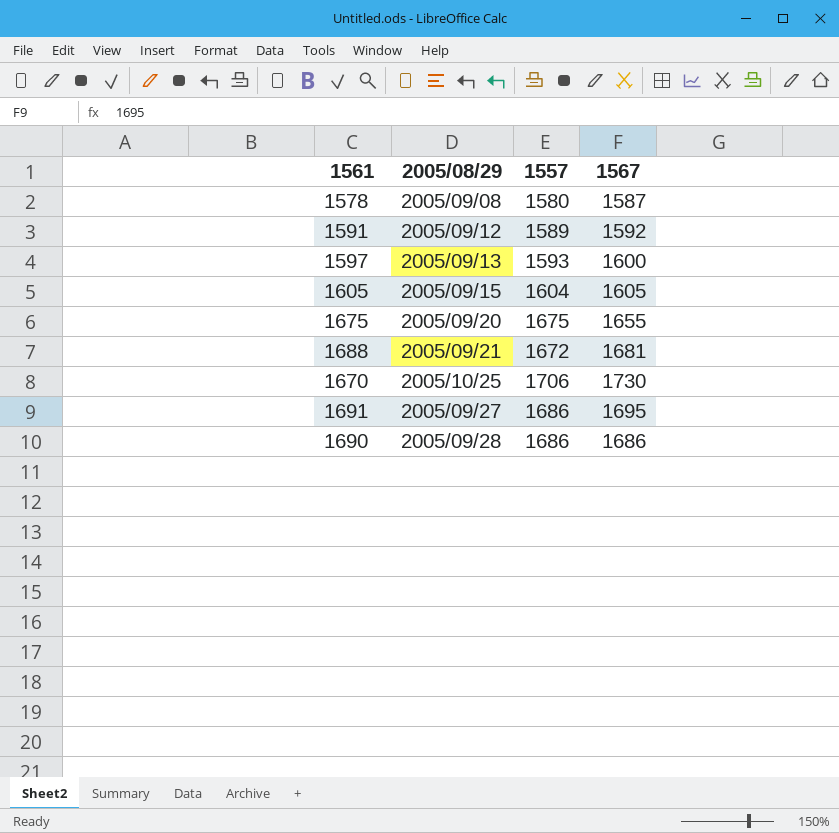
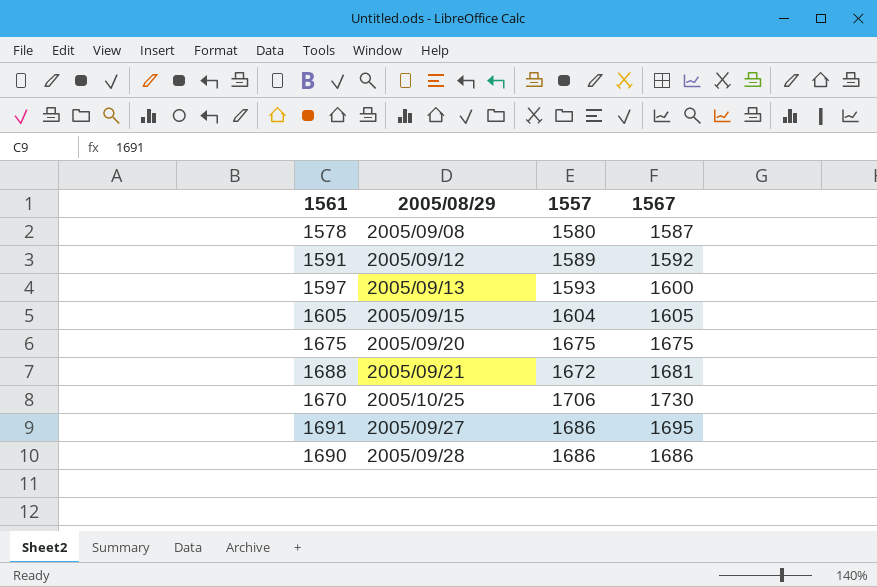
1675 | 1567: 1655 -> 1675

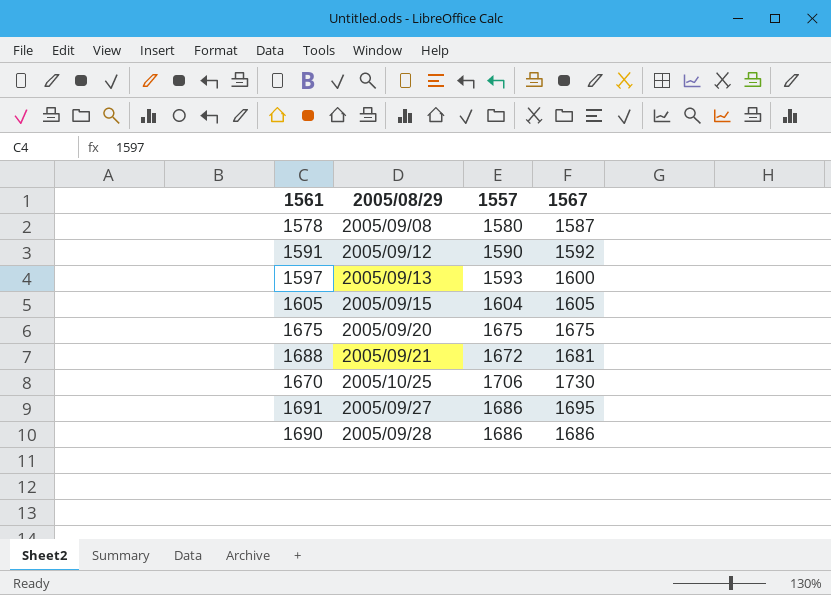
1591 | 1557: 1589 -> 1590

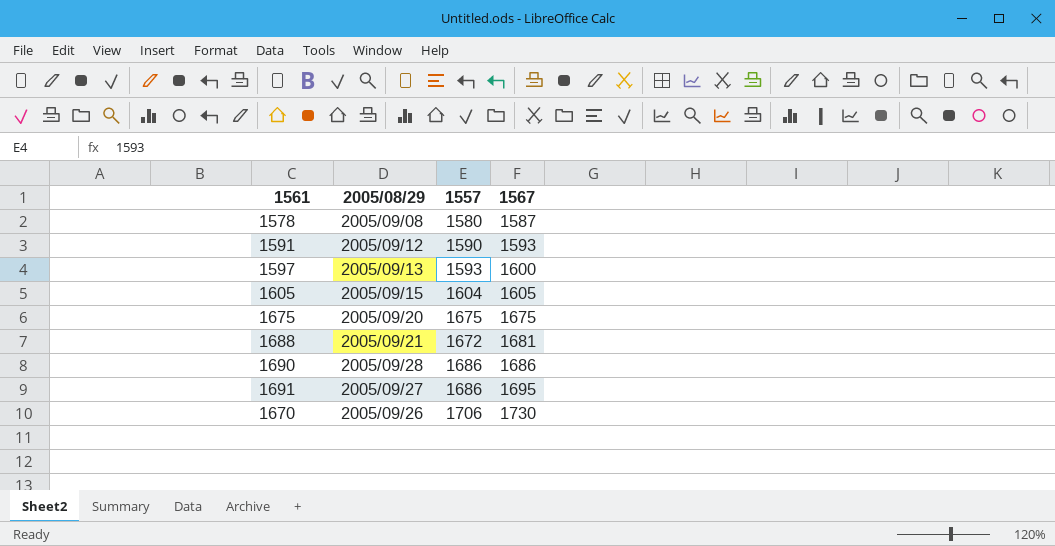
row order: none -> 1567 ascending
1591 | 1567: 1592 -> 1593
1670 | 2005/08/29: 2005/10/25 -> 2005/09/26

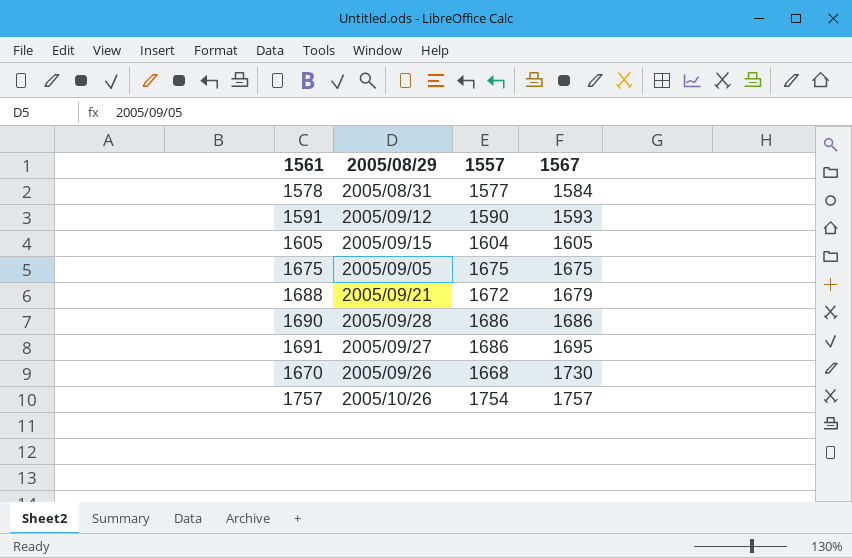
row 1597: 2005/09/13 | 1593 | 1600 -> none
1578 | 2005/08/29: 2005/09/08 -> 2005/08/31
1578 | 1557: 1580 -> 1577
1578 | 1567: 1587 -> 1584
1675 | 2005/08/29: 2005/09/20 -> 2005/09/05
1688 | 1567: 1681 -> 1679
1670 | 1557: 1706 -> 1668
row 1757: none -> 2005/10/26 | 1754 | 1757

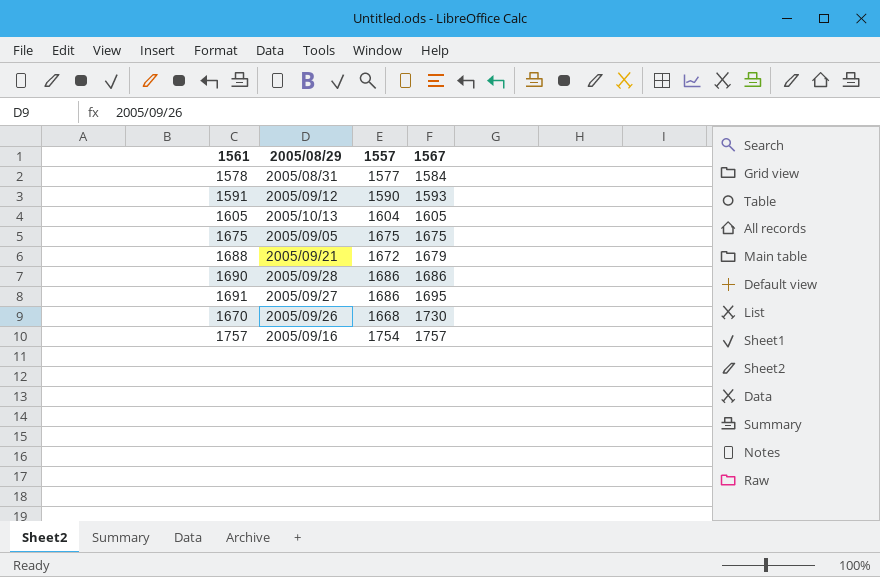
1605 | 2005/08/29: 2005/09/15 -> 2005/10/13
1757 | 2005/08/29: 2005/10/26 -> 2005/09/16

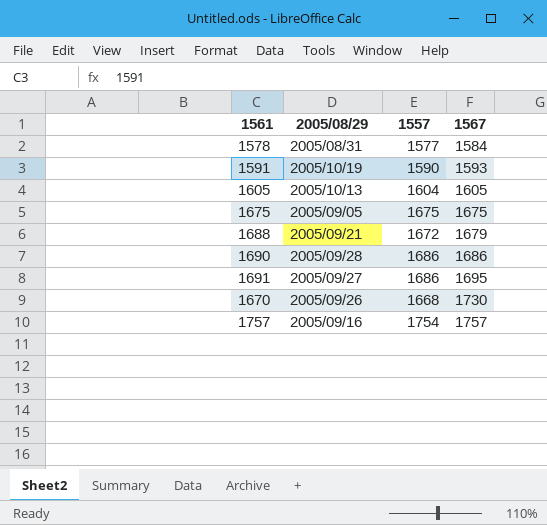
1591 | 2005/08/29: 2005/09/12 -> 2005/10/19

